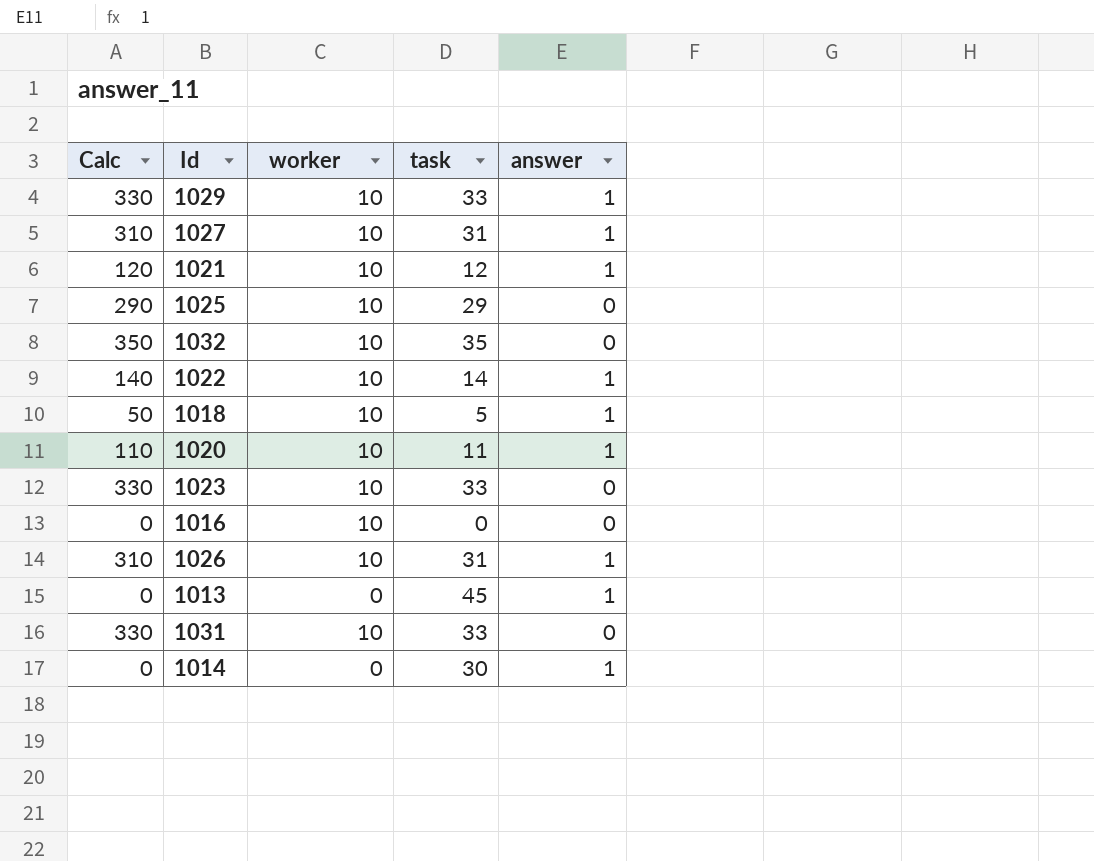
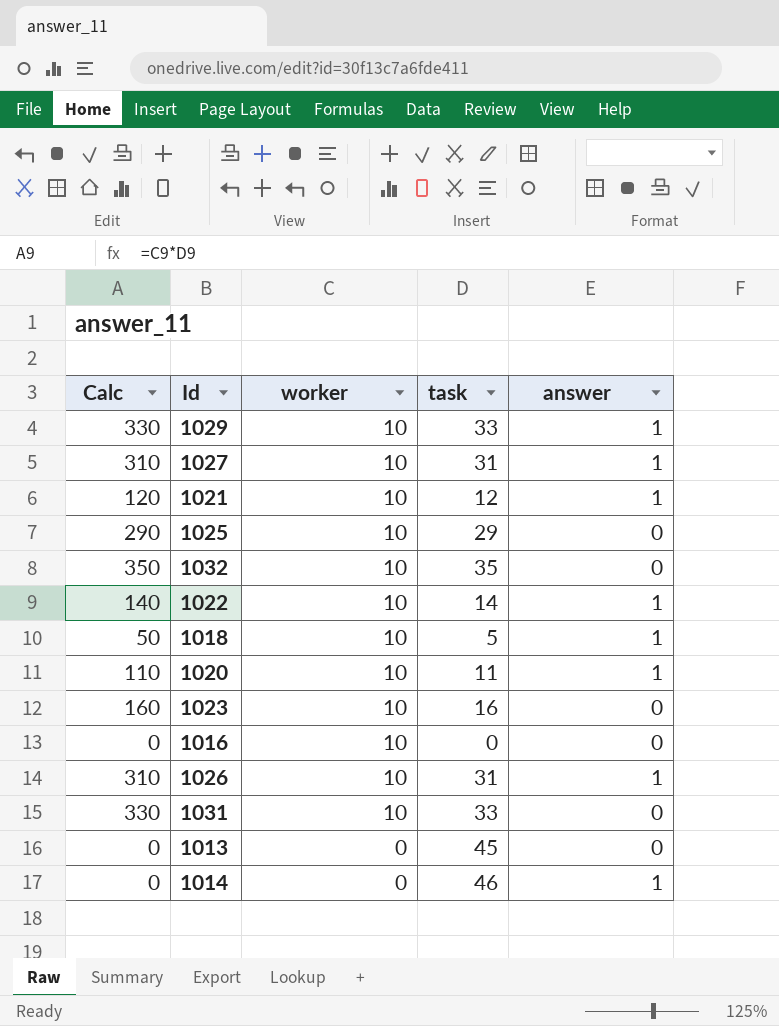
row order: none -> worker descending
1023 | Calc: 330 -> 160
1023 | task: 33 -> 16
1013 | answer: 1 -> 0
1014 | task: 30 -> 46

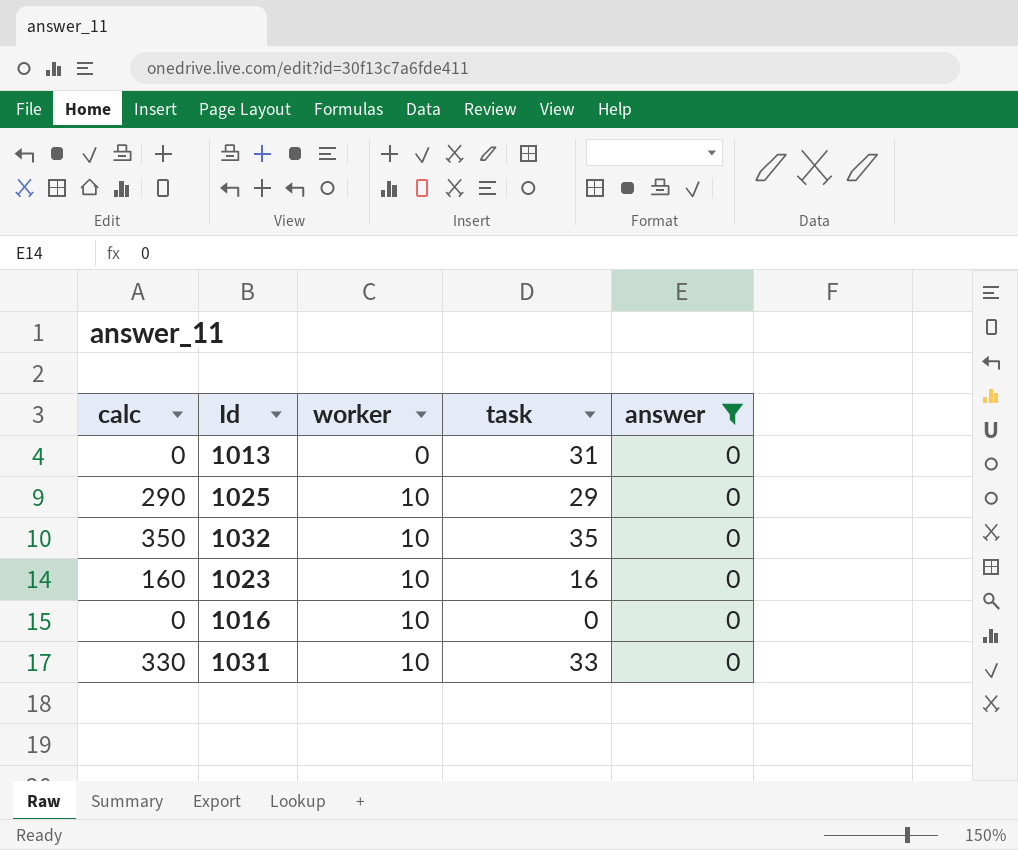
filter: none -> answer = 0
row order: worker descending -> worker ascending
column name: Calc -> calc
1013 | task: 45 -> 31

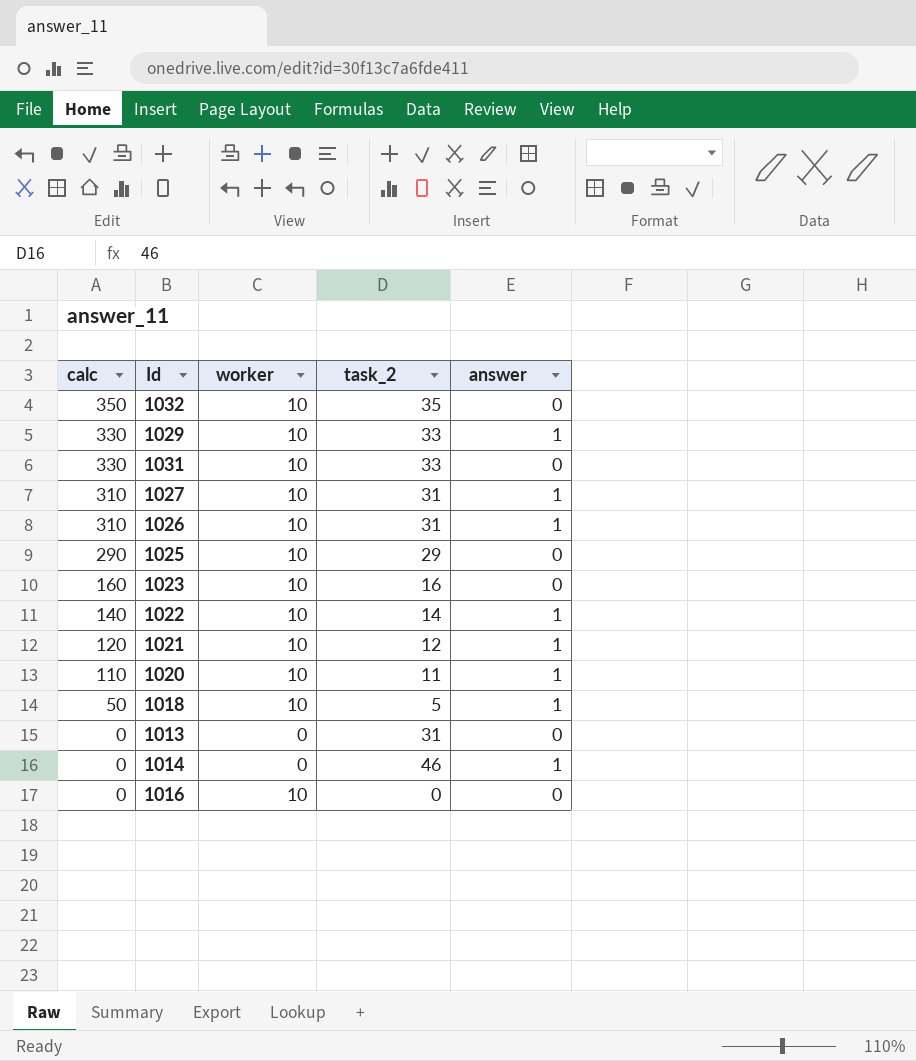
filter: answer = 0 -> none
row order: worker ascending -> calc descending
column name: task -> task_2

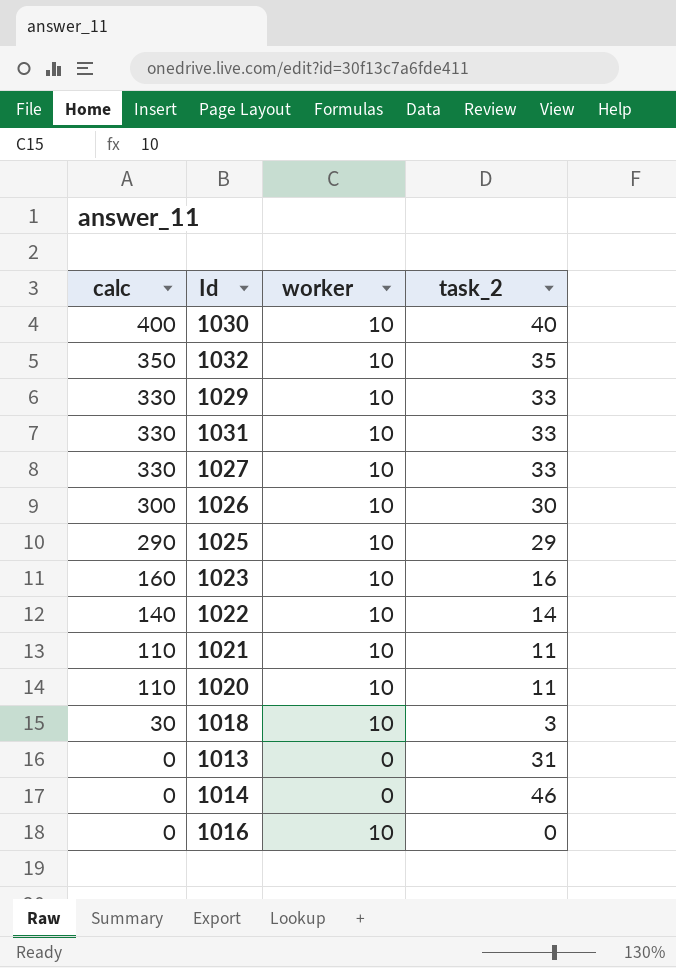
column answer | position: 5 -> none
row 1030: none -> 400 | 10 | 40
1027 | calc: 310 -> 330
1027 | task_2: 31 -> 33
1026 | calc: 310 -> 300
1026 | task_2: 31 -> 30
1021 | calc: 120 -> 110
1021 | task_2: 12 -> 11
1018 | calc: 50 -> 30
1018 | task_2: 5 -> 3

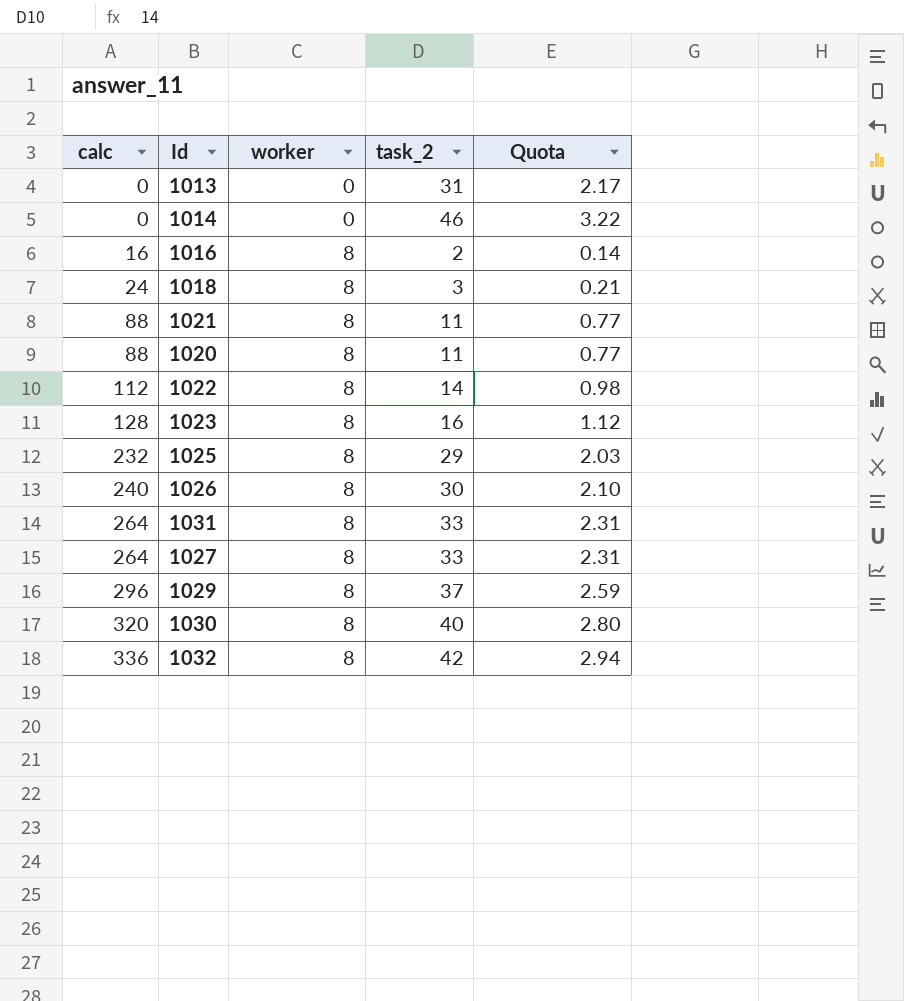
row order: calc descending -> calc ascending
column Quota | formula: none -> [task_2] * 0.07
1016 | calc: 0 -> 16
1016 | worker: 10 -> 8
1016 | task_2: 0 -> 2
1018 | calc: 30 -> 24
1018 | worker: 10 -> 8
1021 | calc: 110 -> 88
1021 | worker: 10 -> 8
1020 | calc: 110 -> 88
1020 | worker: 10 -> 8
1022 | calc: 140 -> 112
1022 | worker: 10 -> 8
1023 | calc: 160 -> 128
1023 | worker: 10 -> 8
1025 | calc: 290 -> 232
1025 | worker: 10 -> 8
1026 | calc: 300 -> 240
1026 | worker: 10 -> 8
1031 | calc: 330 -> 264
1031 | worker: 10 -> 8
1027 | calc: 330 -> 264
1027 | worker: 10 -> 8
1029 | calc: 330 -> 296
1029 | worker: 10 -> 8
1029 | task_2: 33 -> 37
1030 | calc: 400 -> 320
1030 | worker: 10 -> 8
1032 | calc: 350 -> 336
1032 | worker: 10 -> 8
1032 | task_2: 35 -> 42

